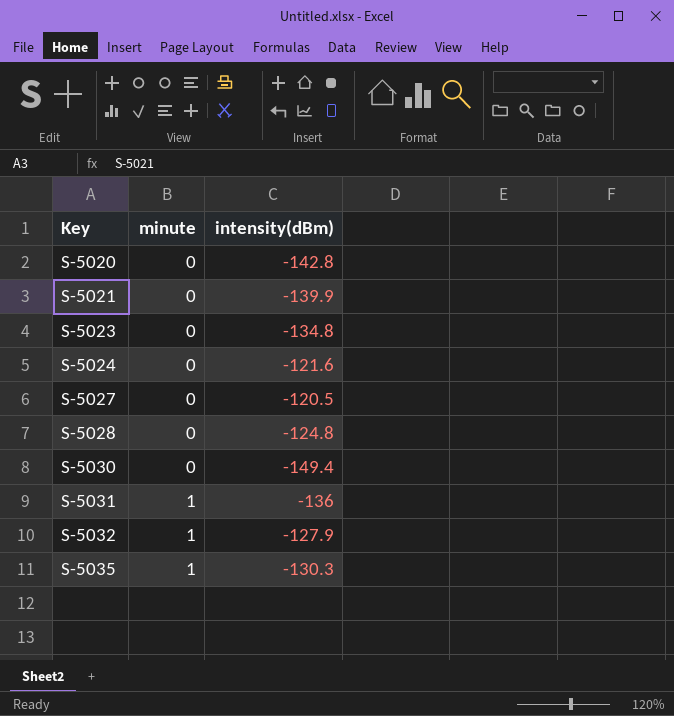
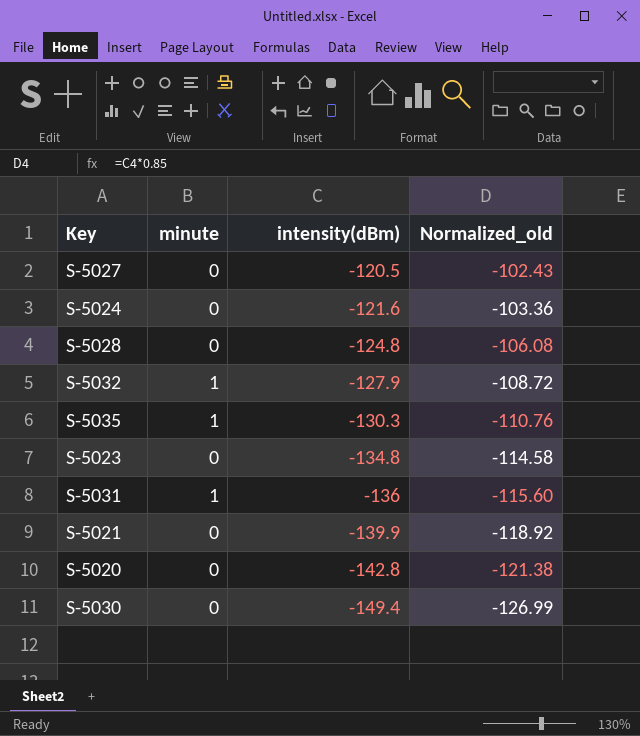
row order: Key ascending -> intensity(dBm) descending
column Normalized_old | formula: none -> [intensity(dBm)] * 0.85

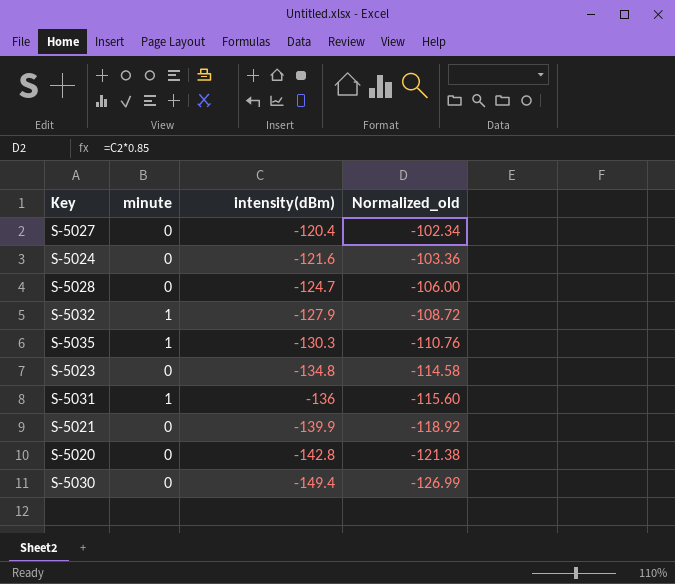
S-5027 | intensity(dBm): -120.5 -> -120.4
S-5027 | Normalized_old: -102.43 -> -102.34
S-5028 | intensity(dBm): -124.8 -> -124.7
S-5028 | Normalized_old: -106.08 -> -106.00

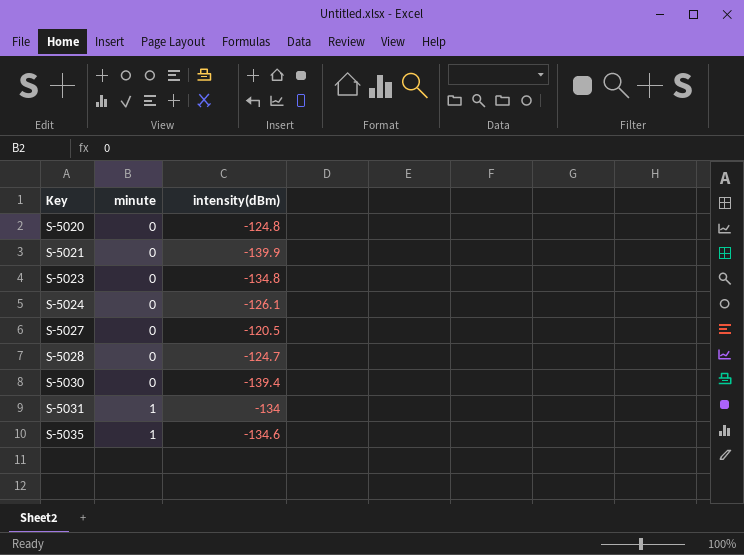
row order: intensity(dBm) descending -> Key ascending
column Normalized_old | formula: [intensity(dBm)] * 0.85 -> none
row S-5032: 1 | -127.9 | -108.72 -> none
S-5020 | intensity(dBm): -142.8 -> -124.8
S-5024 | intensity(dBm): -121.6 -> -126.1
S-5027 | intensity(dBm): -120.4 -> -120.5
S-5030 | intensity(dBm): -149.4 -> -139.4
S-5031 | intensity(dBm): -136 -> -134
S-5035 | intensity(dBm): -130.3 -> -134.6

